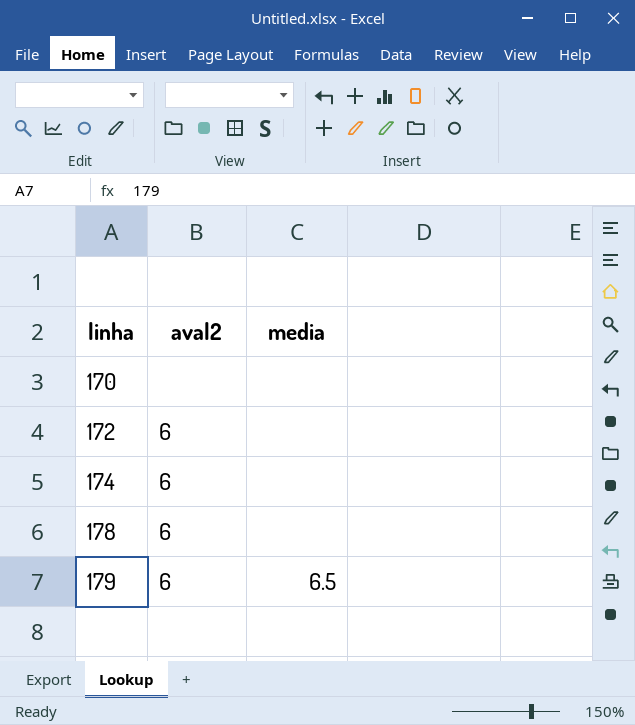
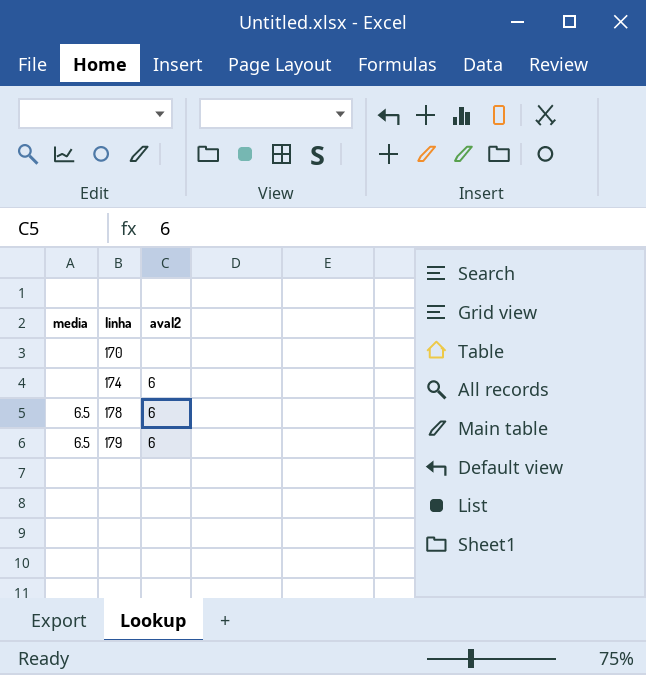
column media | position: 3 -> 1
row 172: 6 | none -> none
178 | media: none -> 6.5

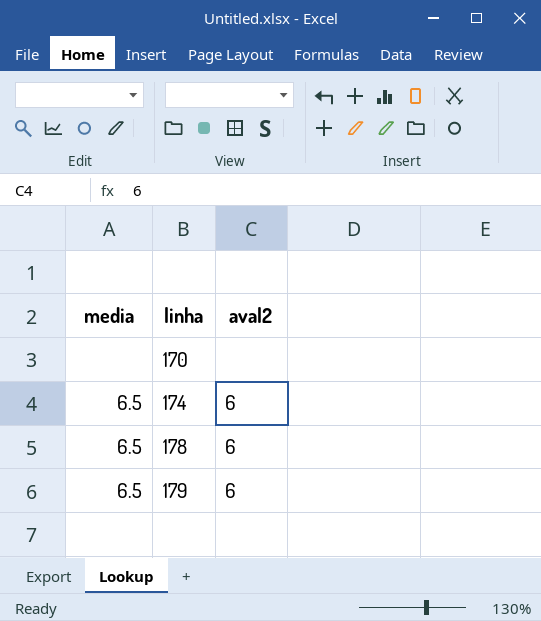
174 | media: none -> 6.5

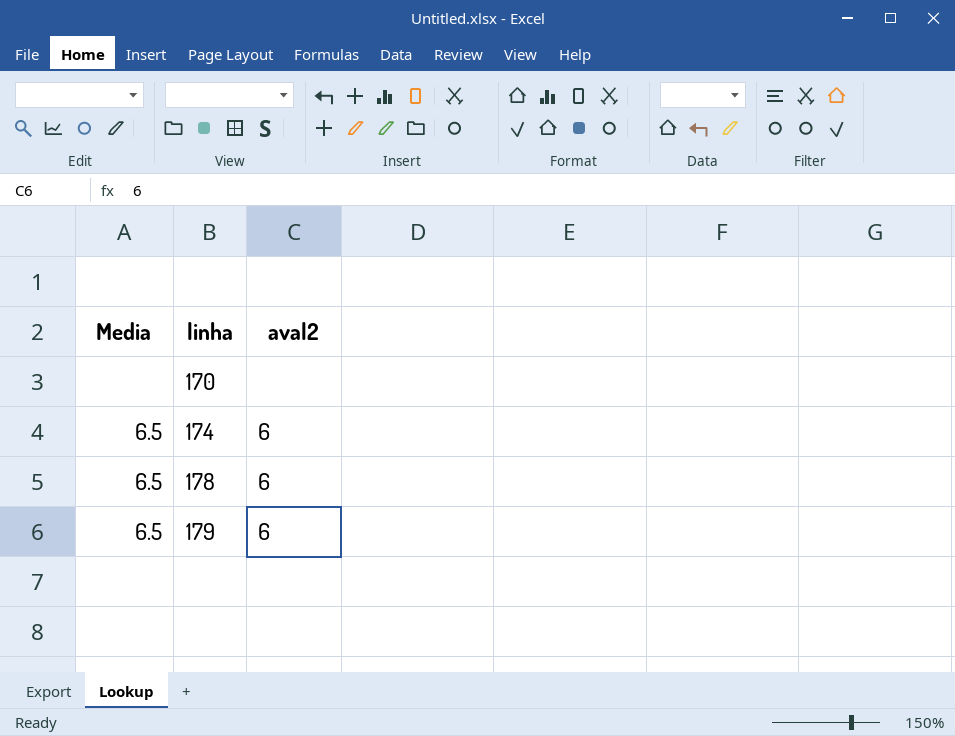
column name: media -> Media

